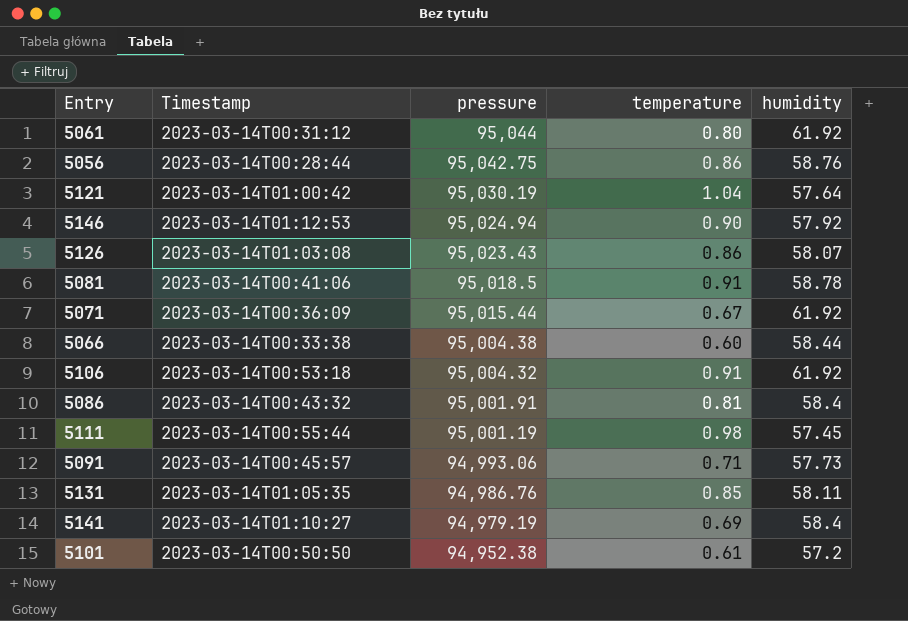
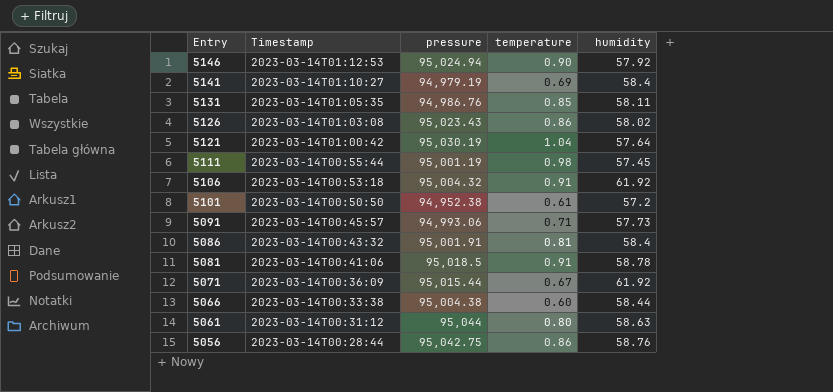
row order: pressure descending -> Entry descending
5126 | humidity: 58.07 -> 58.02
5061 | humidity: 61.92 -> 58.63

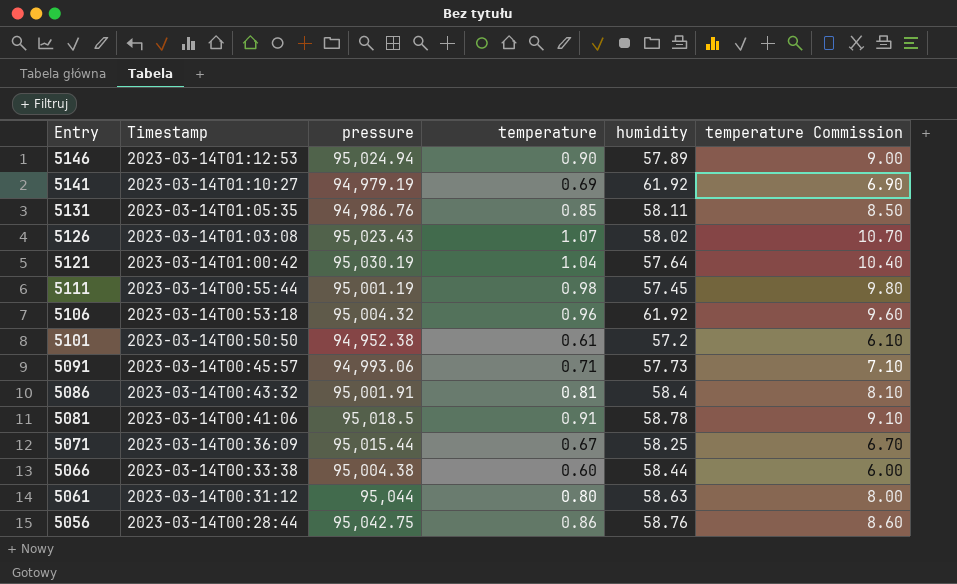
column temperature Commission | formula: none -> [temperature] * 10
5146 | humidity: 57.92 -> 57.89
5141 | humidity: 58.4 -> 61.92
5126 | temperature: 0.86 -> 1.07
5106 | temperature: 0.91 -> 0.96
5071 | humidity: 61.92 -> 58.25

